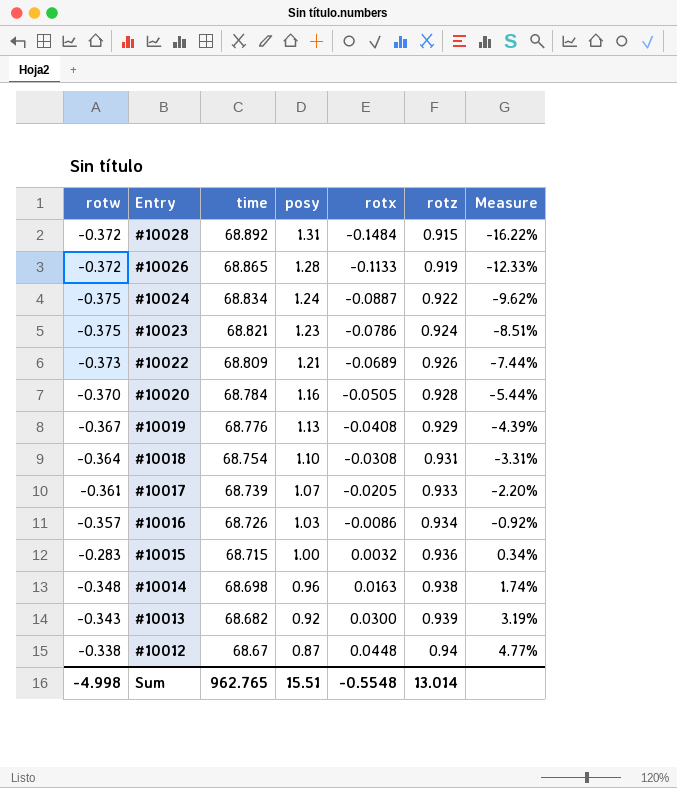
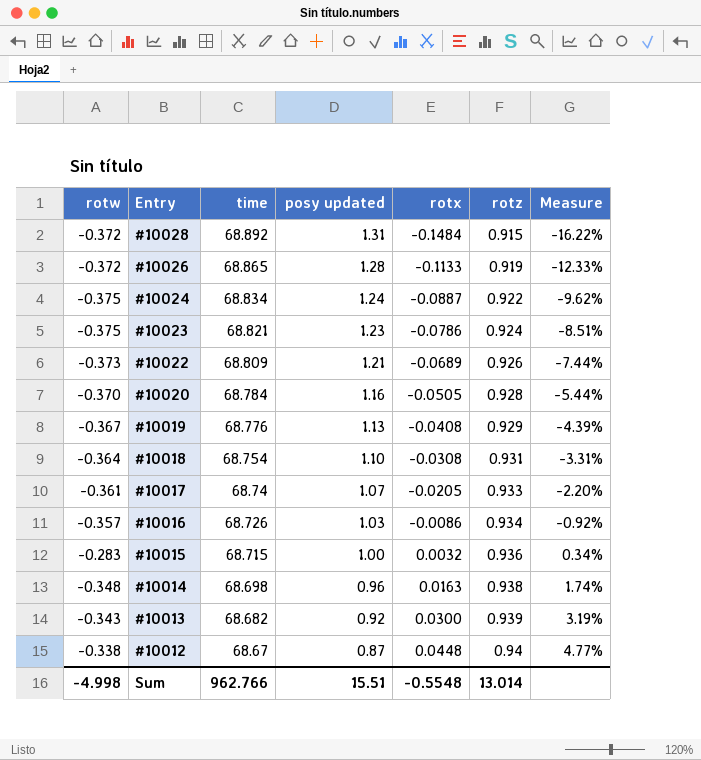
column name: posy -> posy updated
#10017 | time: 68.739 -> 68.74
Sum | time: 962.765 -> 962.766

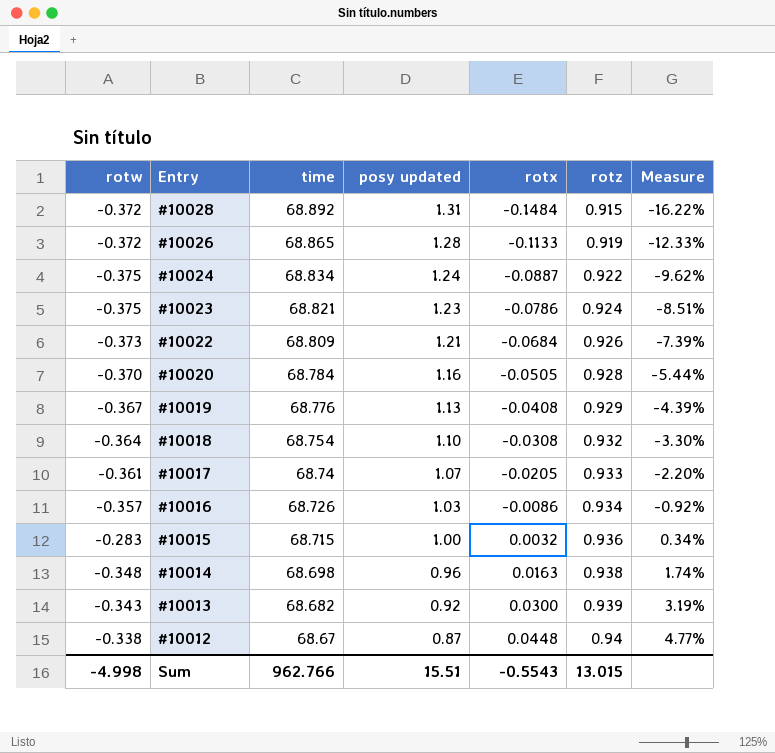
#10022 | rotx: -0.0689 -> -0.0684
#10022 | Measure: -7.44% -> -7.39%
#10018 | rotz: 0.931 -> 0.932
#10018 | Measure: -3.31% -> -3.30%
Sum | rotx: -0.5548 -> -0.5543
Sum | rotz: 13.014 -> 13.015

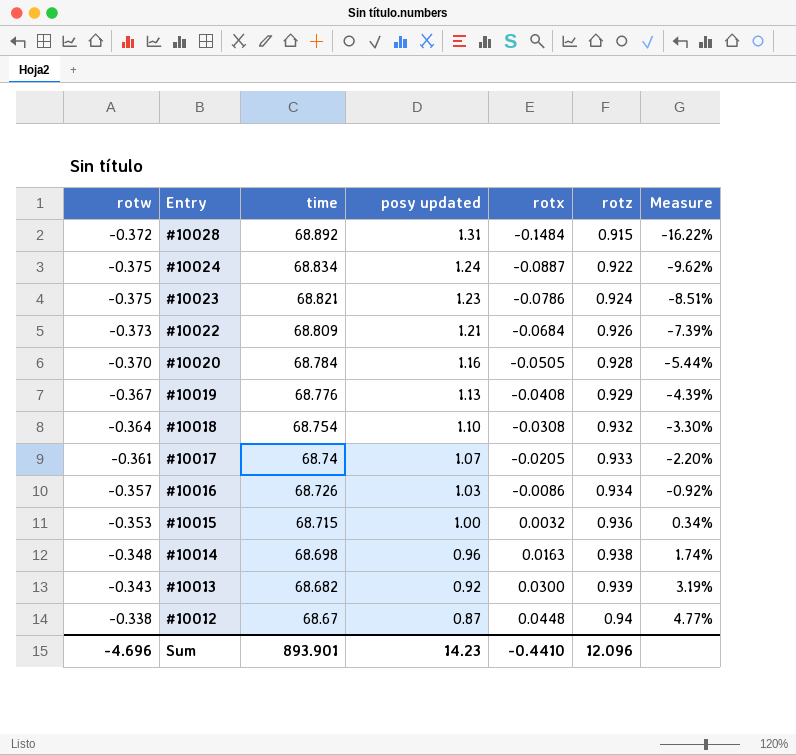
row #10026: -0.372 | 68.865 | 1.28 | -0.1133 | 0.919 | -12.33% -> none
#10015 | rotw: -0.283 -> -0.353
Sum | rotw: -4.998 -> -4.696
Sum | time: 962.766 -> 893.901
Sum | posy updated: 15.51 -> 14.23
Sum | rotx: -0.5543 -> -0.4410
Sum | rotz: 13.015 -> 12.096

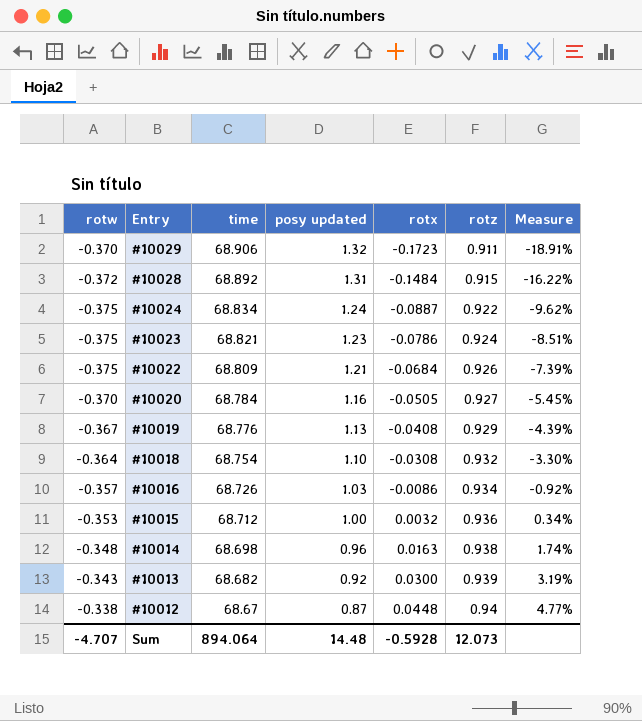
row #10017: -0.361 | 68.74 | 1.07 | -0.0205 | 0.933 | -2.20% -> none
row #10029: none -> -0.370 | 68.906 | 1.32 | -0.1723 | 0.911 | -18.91%
#10022 | rotw: -0.373 -> -0.375
#10020 | rotz: 0.928 -> 0.927
#10020 | Measure: -5.44% -> -5.45%
#10015 | time: 68.715 -> 68.712
Sum | rotw: -4.696 -> -4.707
Sum | time: 893.901 -> 894.064
Sum | posy updated: 14.23 -> 14.48
Sum | rotx: -0.4410 -> -0.5928
Sum | rotz: 12.096 -> 12.073

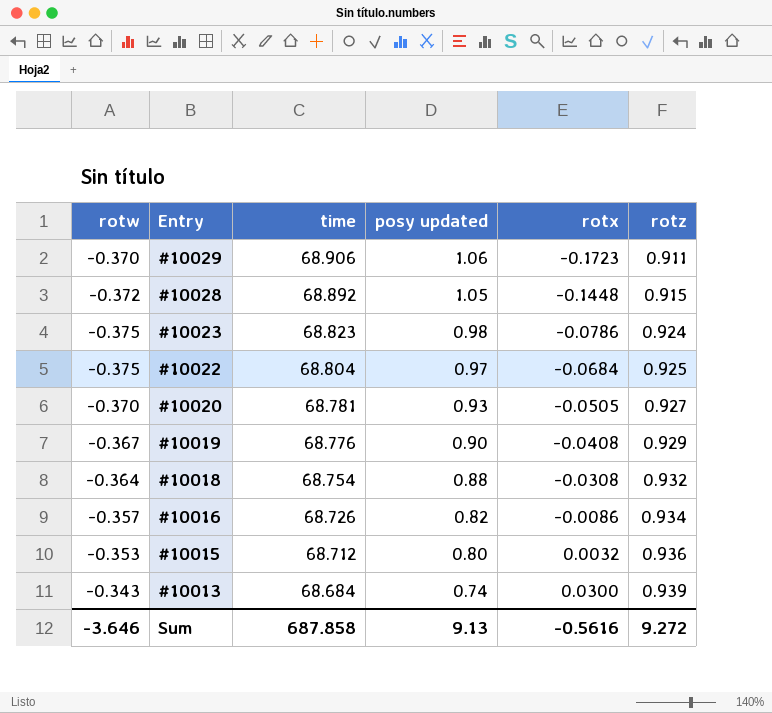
column Measure | formula: [rotx] / [rotz] -> none
row #10024: -0.375 | 68.834 | 1.24 | -0.0887 | 0.922 | -9.62% -> none
row #10014: -0.348 | 68.698 | 0.96 | 0.0163 | 0.938 | 1.74% -> none
row #10012: -0.338 | 68.67 | 0.87 | 0.0448 | 0.94 | 4.77% -> none
#10029 | posy updated: 1.32 -> 1.06
#10028 | posy updated: 1.31 -> 1.05
#10028 | rotx: -0.1484 -> -0.1448
#10023 | time: 68.821 -> 68.823
#10023 | posy updated: 1.23 -> 0.98
#10022 | time: 68.809 -> 68.804
#10022 | posy updated: 1.21 -> 0.97
#10022 | rotz: 0.926 -> 0.925
#10020 | time: 68.784 -> 68.781
#10020 | posy updated: 1.16 -> 0.93
#10019 | posy updated: 1.13 -> 0.90
#10018 | posy updated: 1.10 -> 0.88
#10016 | posy updated: 1.03 -> 0.82
#10015 | posy updated: 1.00 -> 0.80
#10013 | time: 68.682 -> 68.684
#10013 | posy updated: 0.92 -> 0.74
Sum | rotw: -4.707 -> -3.646
Sum | time: 894.064 -> 687.858
Sum | posy updated: 14.48 -> 9.13
Sum | rotx: -0.5928 -> -0.5616
Sum | rotz: 12.073 -> 9.272

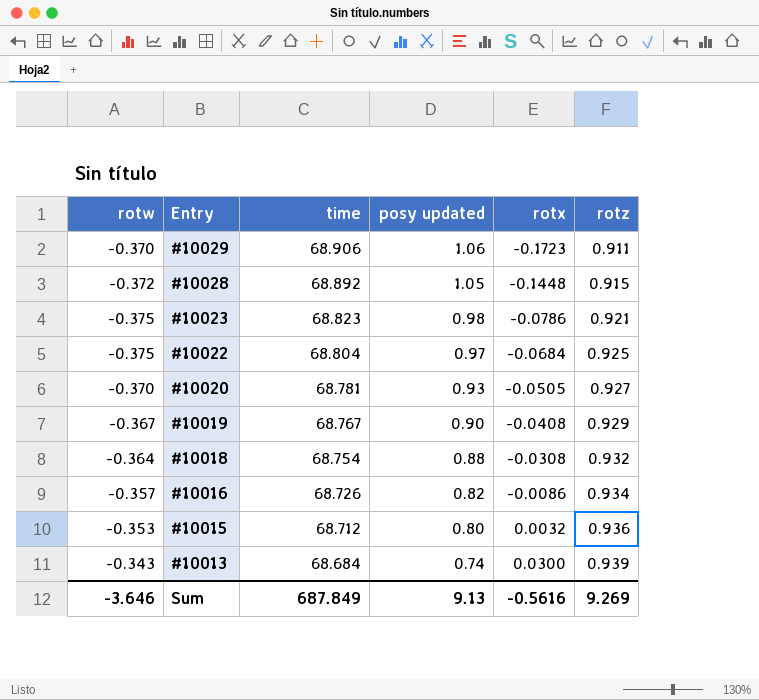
#10023 | rotz: 0.924 -> 0.921
#10019 | time: 68.776 -> 68.767
Sum | time: 687.858 -> 687.849
Sum | rotz: 9.272 -> 9.269

